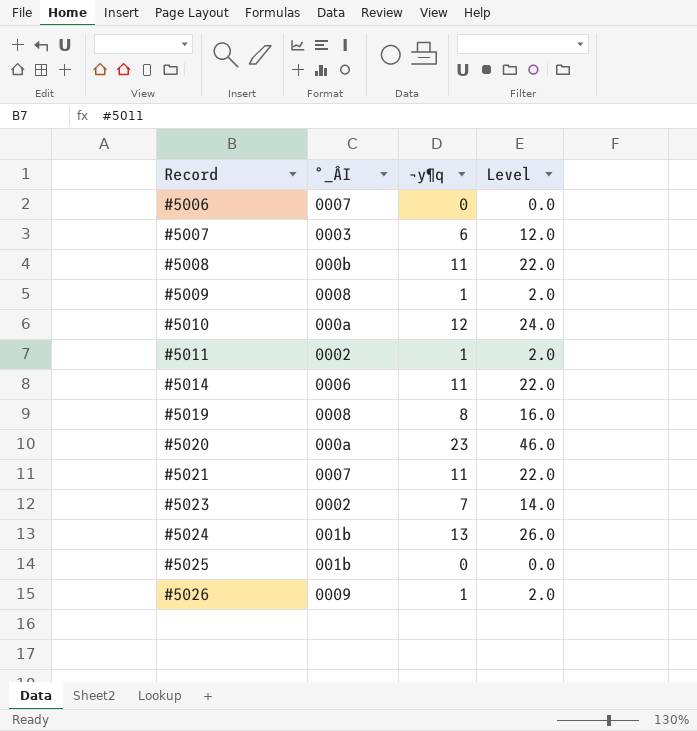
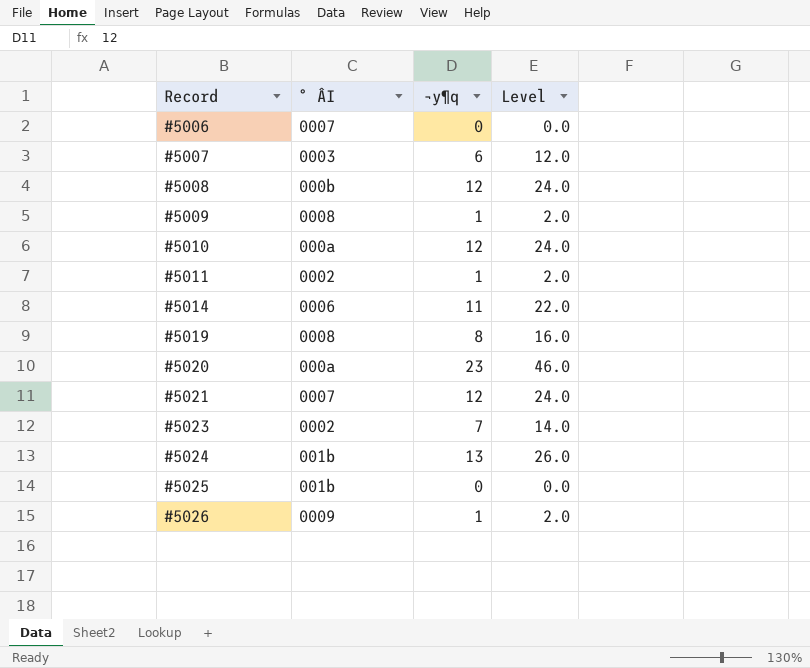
column name: °_ÂI -> ° ÂI
#5008 | ¬y¶q: 11 -> 12
#5008 | Level: 22.0 -> 24.0
#5021 | ¬y¶q: 11 -> 12
#5021 | Level: 22.0 -> 24.0

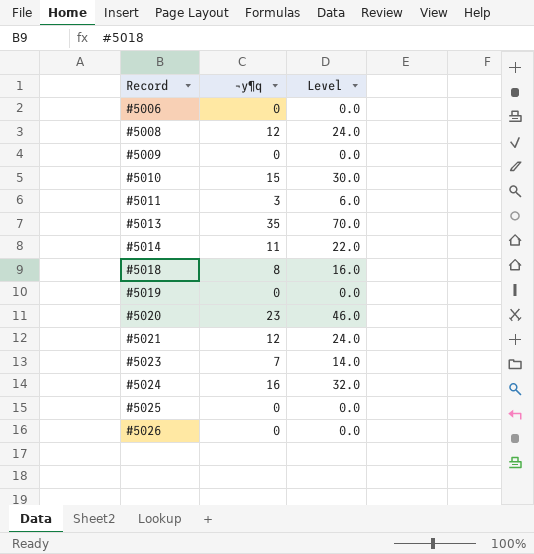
column ° ÂI | position: 2 -> none
row #5007: 0003 | 6 | 12.0 -> none
#5009 | ¬y¶q: 1 -> 0
#5009 | Level: 2.0 -> 0.0
#5010 | ¬y¶q: 12 -> 15
#5010 | Level: 24.0 -> 30.0
#5011 | ¬y¶q: 1 -> 3
#5011 | Level: 2.0 -> 6.0
row #5013: none -> 35 | 70.0
row #5018: none -> 8 | 16.0
#5019 | ¬y¶q: 8 -> 0
#5019 | Level: 16.0 -> 0.0
#5024 | ¬y¶q: 13 -> 16
#5024 | Level: 26.0 -> 32.0
#5026 | ¬y¶q: 1 -> 0
#5026 | Level: 2.0 -> 0.0

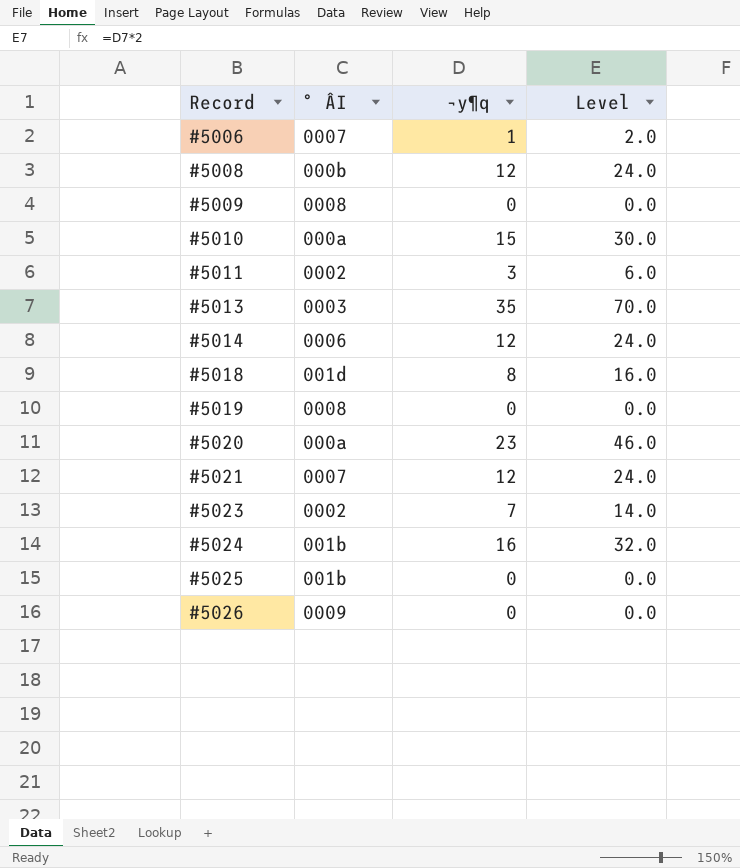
column ° ÂI | position: none -> 2
#5006 | ¬y¶q: 0 -> 1
#5006 | Level: 0.0 -> 2.0
#5014 | ¬y¶q: 11 -> 12
#5014 | Level: 22.0 -> 24.0

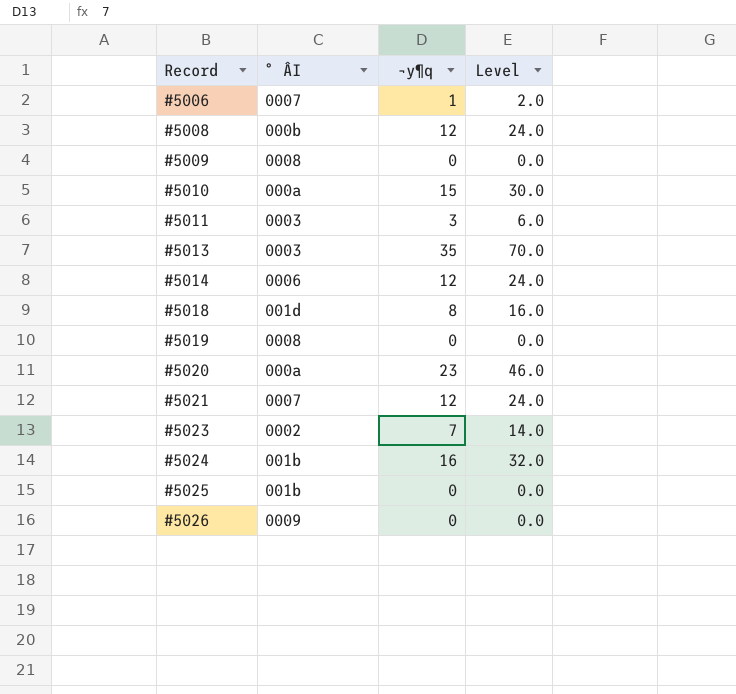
#5011 | ° ÂI: 0002 -> 0003

